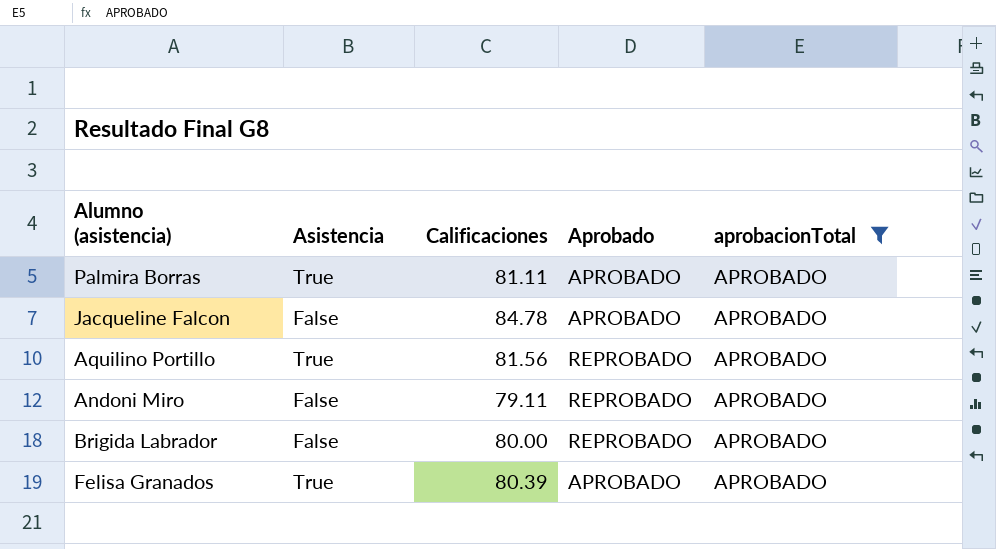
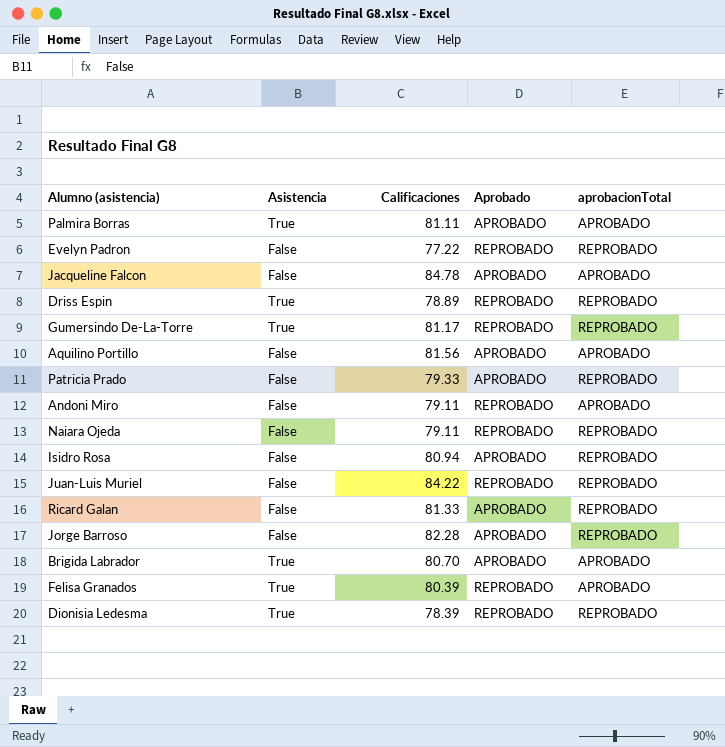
filter: aprobacionTotal = APROBADO -> none
Aquilino Portillo | Asistencia: True -> False
Aquilino Portillo | Aprobado: REPROBADO -> APROBADO
Brigida Labrador | Asistencia: False -> True
Brigida Labrador | Calificaciones: 80.00 -> 80.70
Brigida Labrador | Aprobado: REPROBADO -> APROBADO
Felisa Granados | Aprobado: APROBADO -> REPROBADO

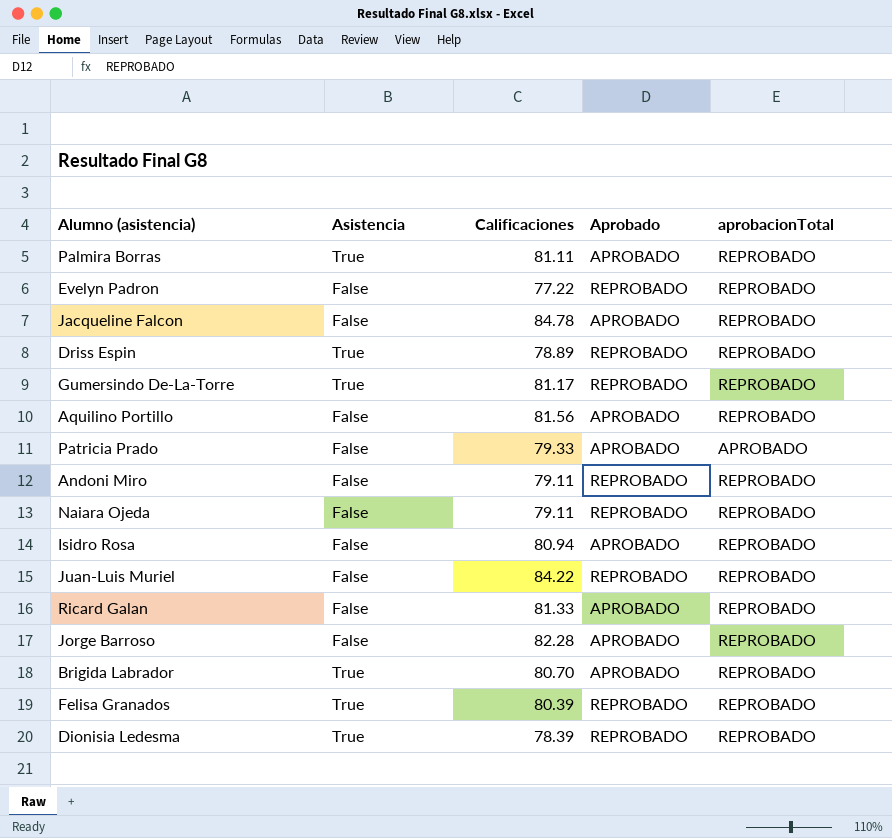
Palmira Borras | aprobacionTotal: APROBADO -> REPROBADO
Jacqueline Falcon | aprobacionTotal: APROBADO -> REPROBADO
Aquilino Portillo | aprobacionTotal: APROBADO -> REPROBADO
Patricia Prado | aprobacionTotal: REPROBADO -> APROBADO
Andoni Miro | aprobacionTotal: APROBADO -> REPROBADO
Brigida Labrador | aprobacionTotal: APROBADO -> REPROBADO
Felisa Granados | aprobacionTotal: APROBADO -> REPROBADO

